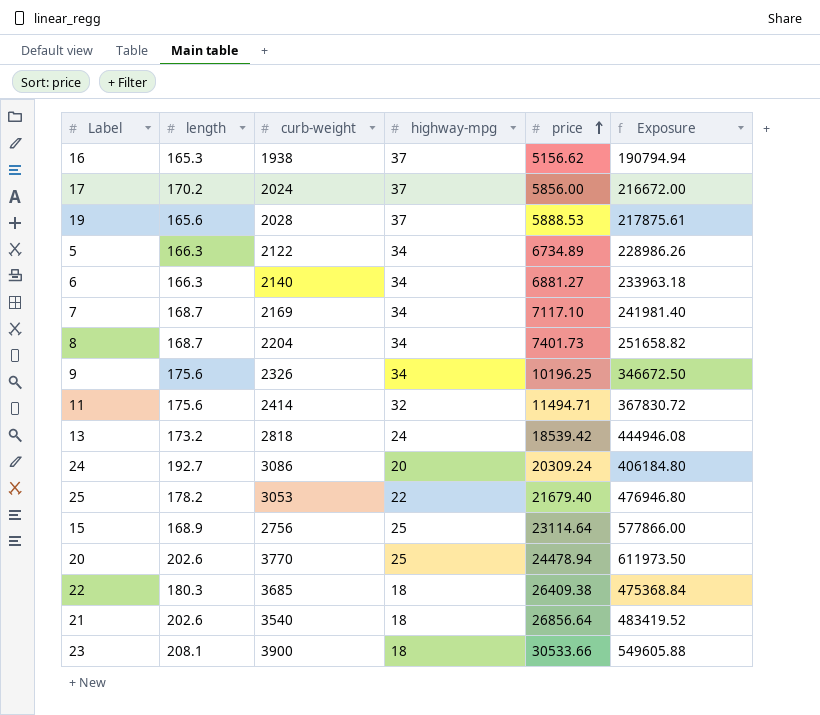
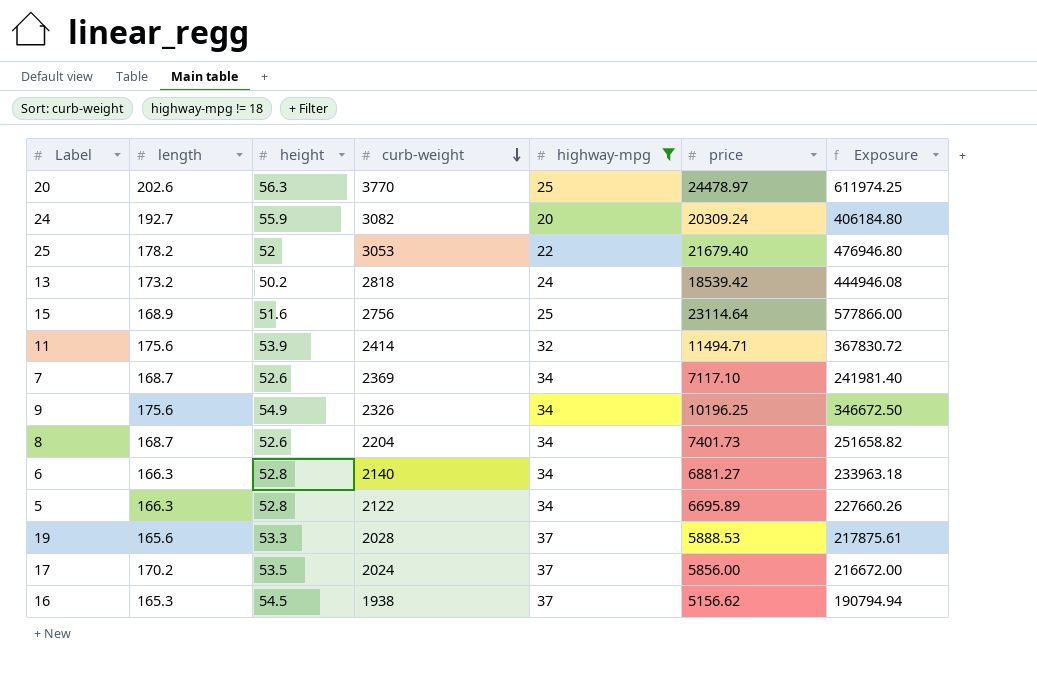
filter: none -> highway-mpg != 18
row order: price ascending -> curb-weight descending
column height | position: none -> 3
20 | price: 24478.94 -> 24478.97
20 | Exposure: 611973.50 -> 611974.25
24 | curb-weight: 3086 -> 3082
7 | curb-weight: 2169 -> 2369
5 | price: 6734.89 -> 6695.89
5 | Exposure: 228986.26 -> 227660.26

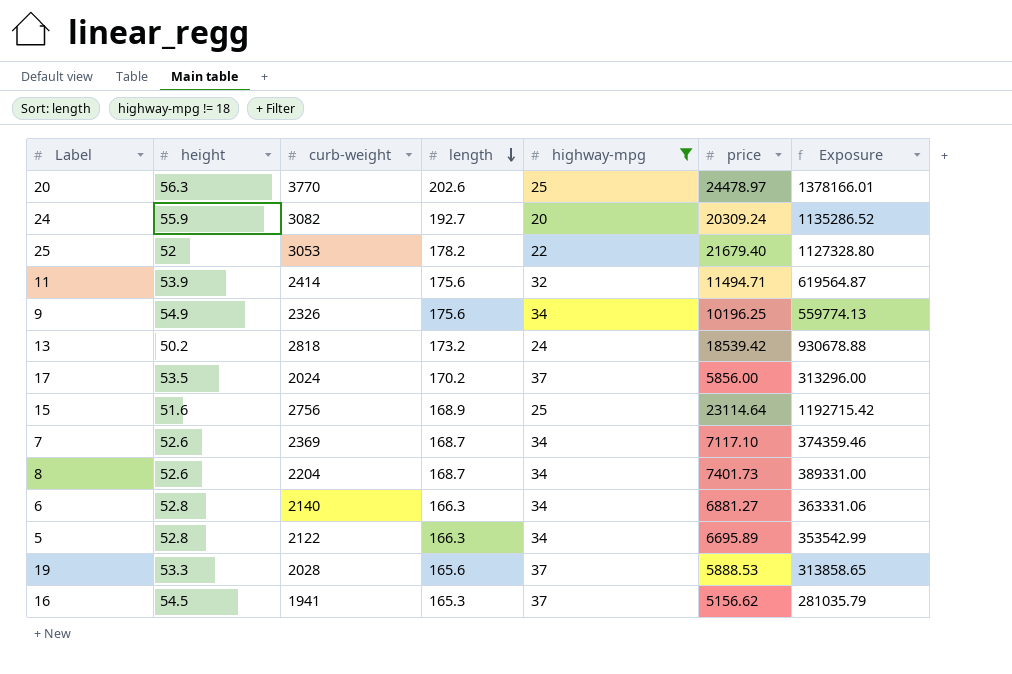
row order: curb-weight descending -> length descending
column length | position: 2 -> 4
column Exposure | formula: [highway-mpg] * [price] -> [height] * [price]
16 | curb-weight: 1938 -> 1941

